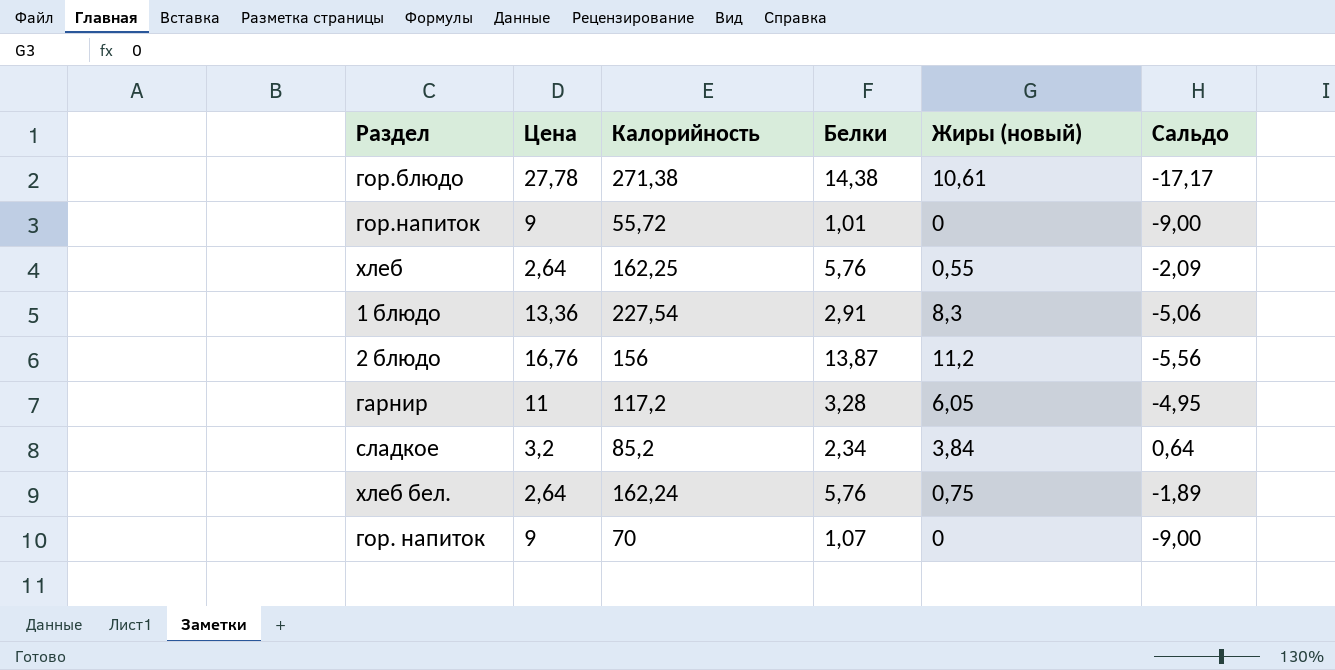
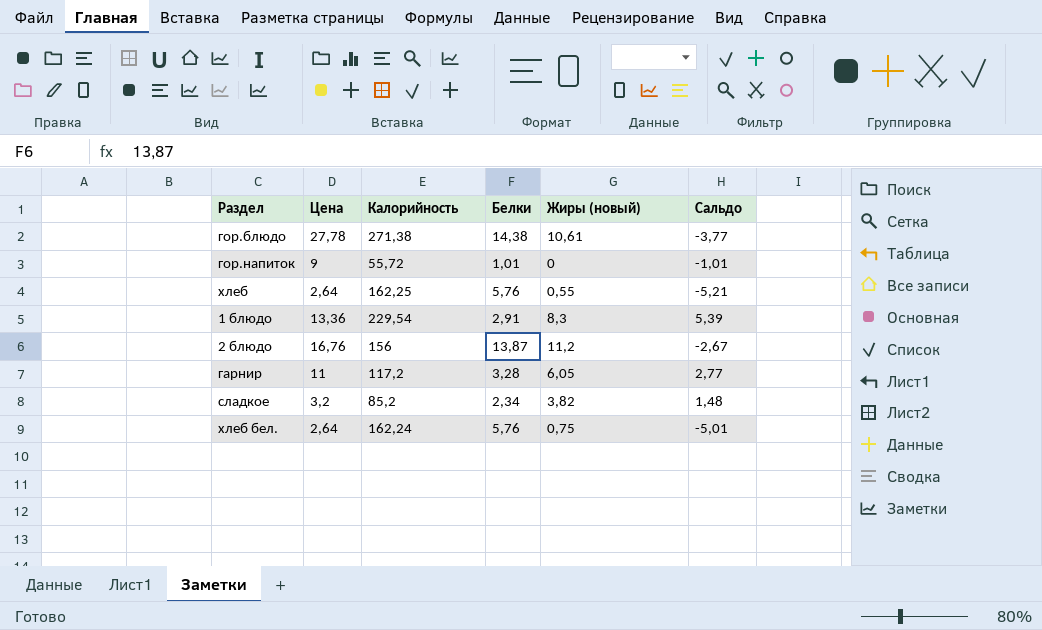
column Сальдо | formula: [Жиры (новый)] - [Цена] -> [Жиры (новый)] - [Белки]
row гор. напиток: 9 | 70 | 1,07 | 0 | -9,00 -> none
1 блюдо | Калорийность: 227,54 -> 229,54
сладкое | Жиры (новый): 3,84 -> 3,82

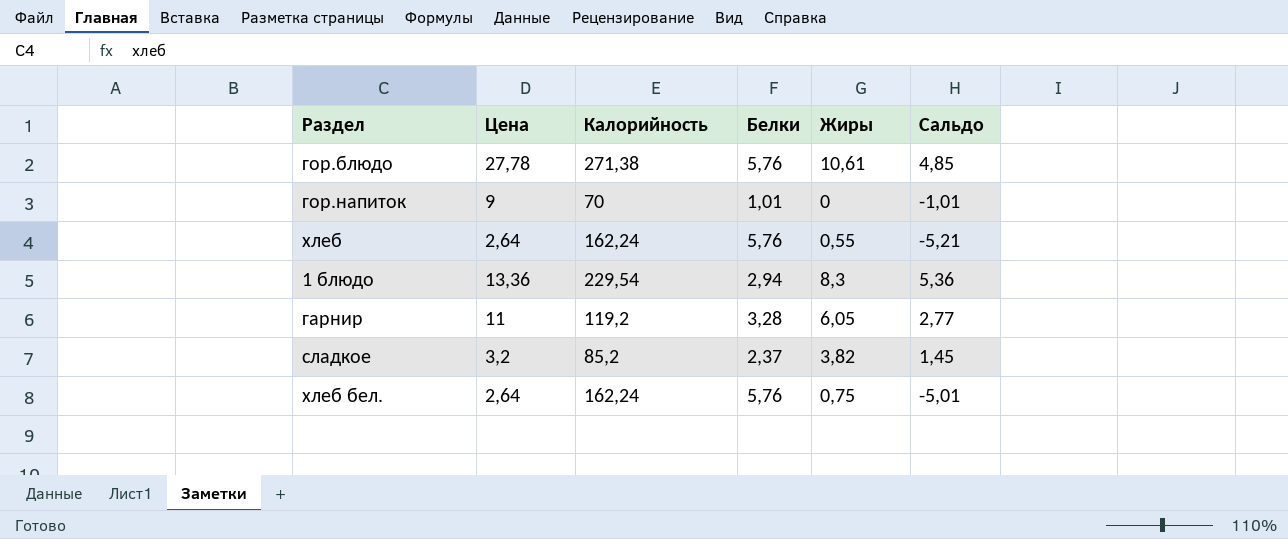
column name: Жиры (новый) -> Жиры
row 2 блюдо: 16,76 | 156 | 13,87 | 11,2 | -2,67 -> none
гор.блюдо | Белки: 14,38 -> 5,76
гор.блюдо | Сальдо: -3,77 -> 4,85
гор.напиток | Калорийность: 55,72 -> 70
хлеб | Калорийность: 162,25 -> 162,24
1 блюдо | Белки: 2,91 -> 2,94
1 блюдо | Сальдо: 5,39 -> 5,36
гарнир | Калорийность: 117,2 -> 119,2
сладкое | Белки: 2,34 -> 2,37
сладкое | Сальдо: 1,48 -> 1,45

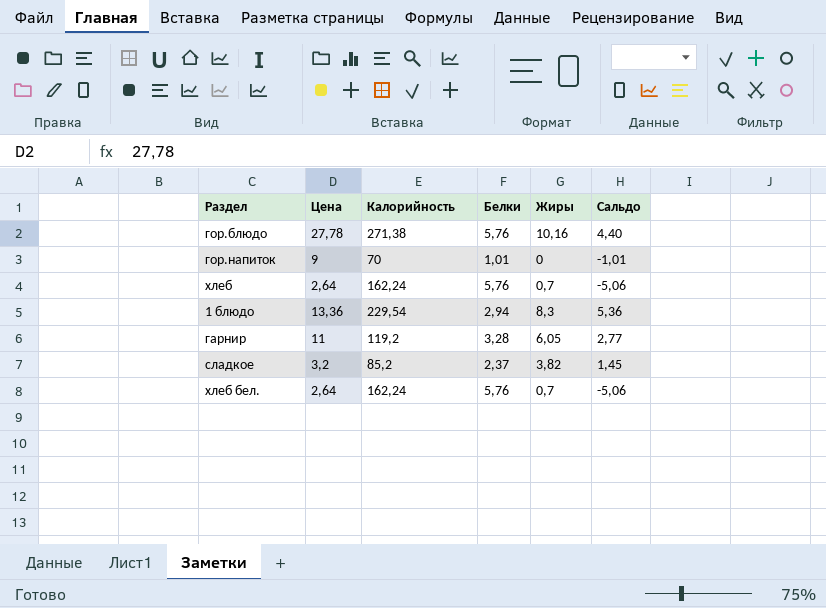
гор.блюдо | Жиры: 10,61 -> 10,16
гор.блюдо | Сальдо: 4,85 -> 4,40
хлеб | Жиры: 0,55 -> 0,7
хлеб | Сальдо: -5,21 -> -5,06
хлеб бел. | Жиры: 0,75 -> 0,7
хлеб бел. | Сальдо: -5,01 -> -5,06

